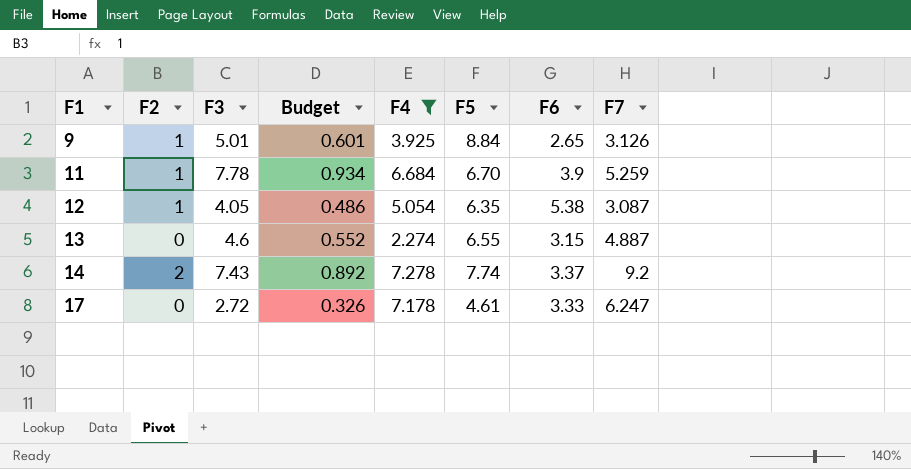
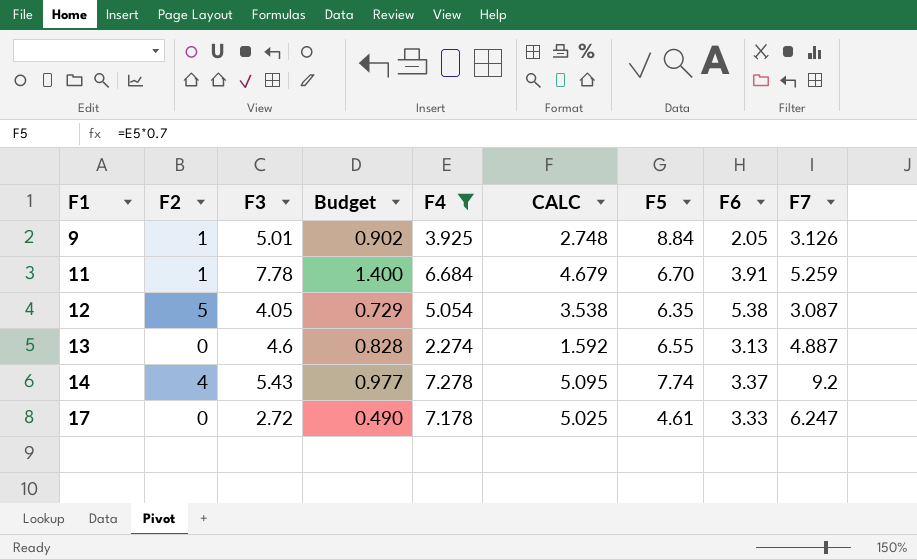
column Budget | formula: [F3] * 0.12 -> [F3] * 0.18
column CALC | formula: none -> [F4] * 0.7
9 | F6: 2.65 -> 2.05
11 | F6: 3.9 -> 3.91
12 | F2: 1 -> 5
13 | F6: 3.15 -> 3.13
14 | F2: 2 -> 4
14 | F3: 7.43 -> 5.43

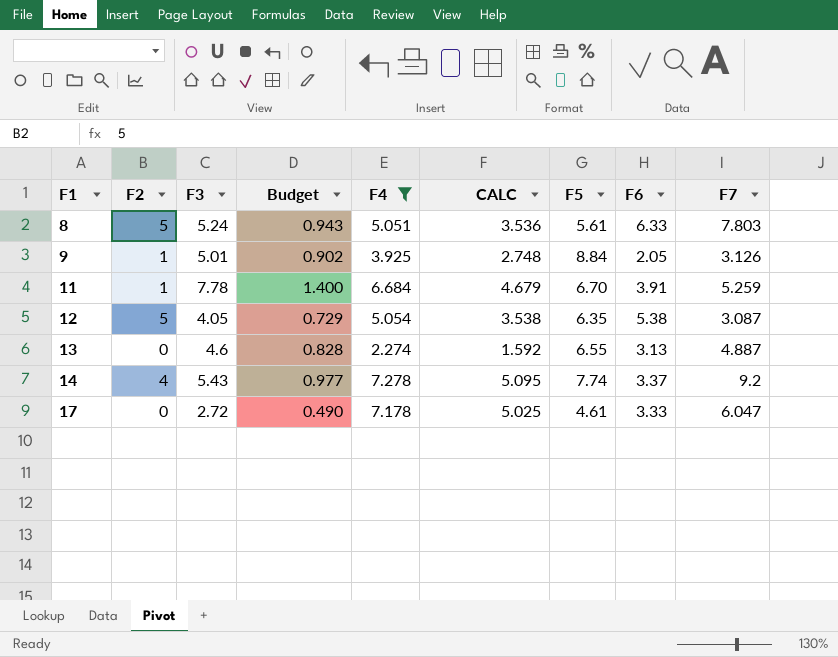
row 8: none -> 5 | 5.24 | 0.943 | 5.051 | 3.536 | 5.61 | 6.33 | 7.803
17 | F7: 6.247 -> 6.047

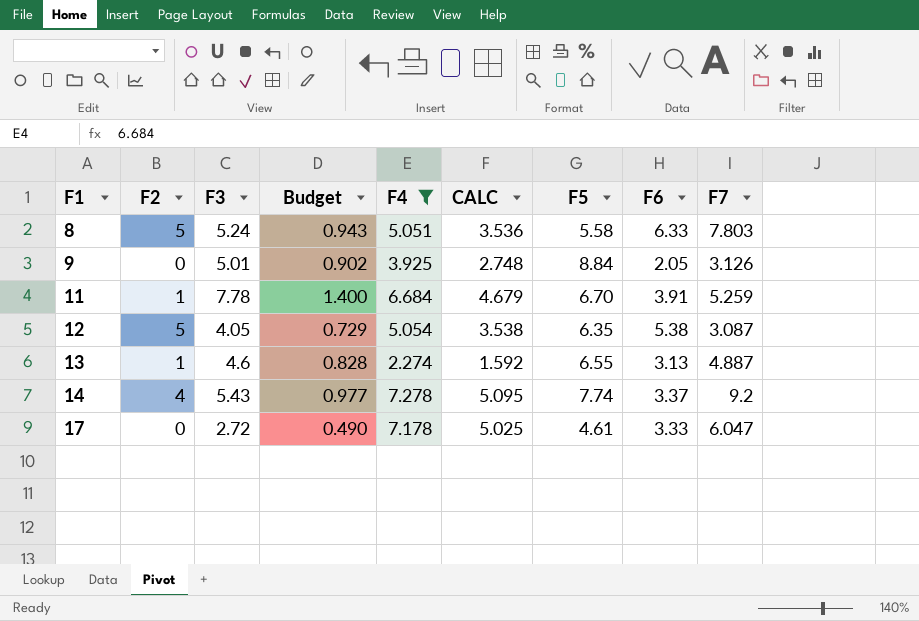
8 | F5: 5.61 -> 5.58
9 | F2: 1 -> 0
13 | F2: 0 -> 1

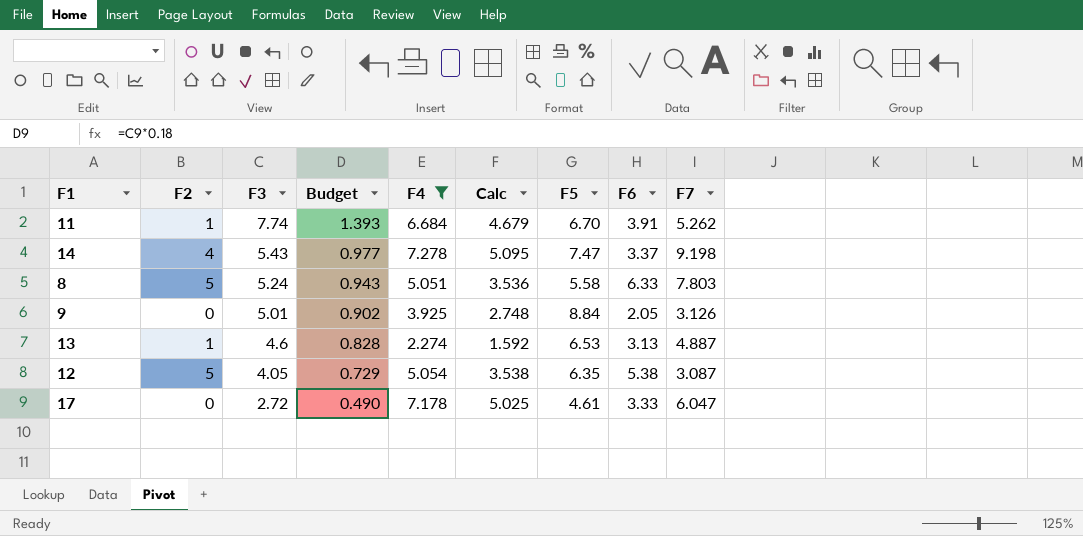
row order: F1 ascending -> F3 descending
column name: CALC -> Calc
11 | F3: 7.78 -> 7.74
11 | Budget: 1.400 -> 1.393
11 | F7: 5.259 -> 5.262
14 | F5: 7.74 -> 7.47
14 | F7: 9.2 -> 9.198
13 | F5: 6.55 -> 6.53

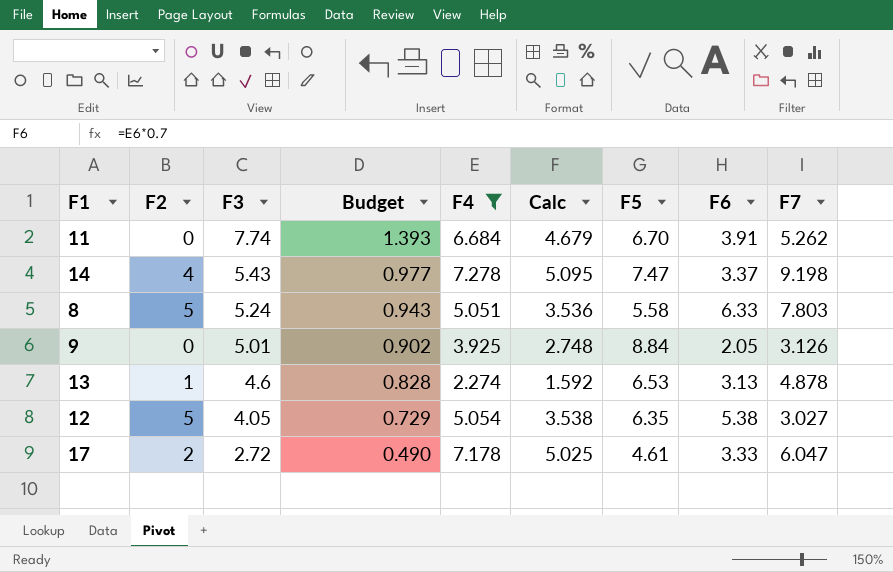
11 | F2: 1 -> 0
13 | F7: 4.887 -> 4.878
12 | F7: 3.087 -> 3.027
17 | F2: 0 -> 2

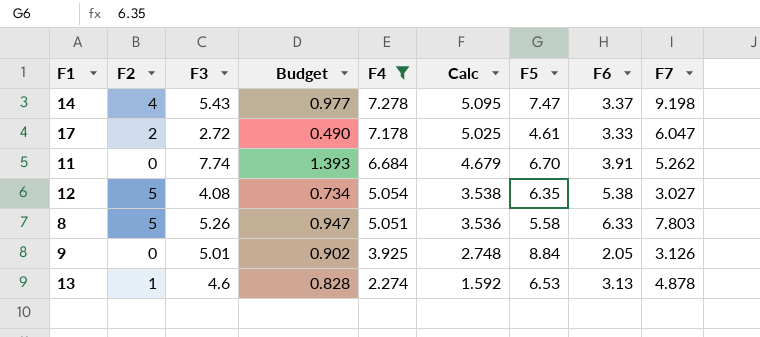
row order: F3 descending -> F4 descending
12 | F3: 4.05 -> 4.08
12 | Budget: 0.729 -> 0.734
8 | F3: 5.24 -> 5.26
8 | Budget: 0.943 -> 0.947

